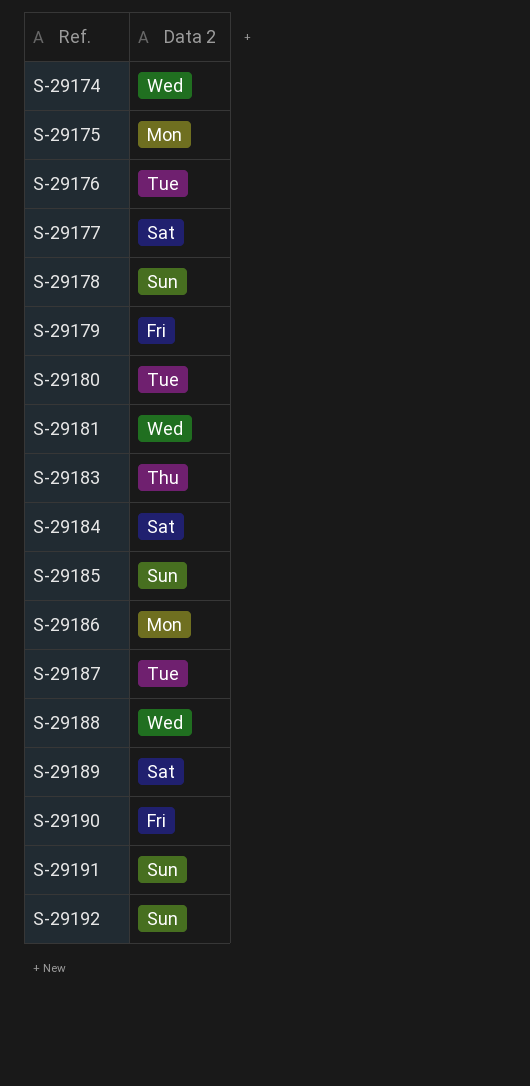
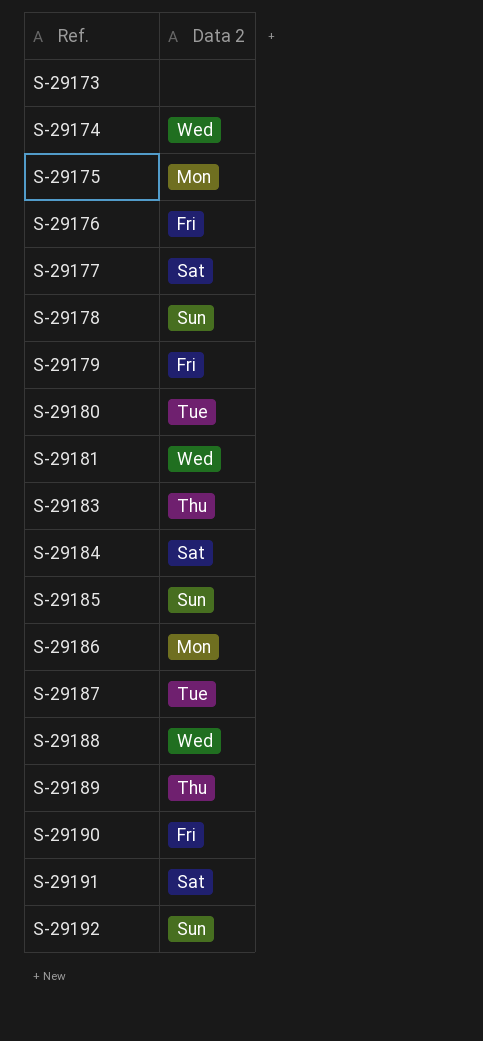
row S-29173: none -> none
S-29176 | Data 2: Tue -> Fri
S-29189 | Data 2: Sat -> Thu
S-29191 | Data 2: Sun -> Sat

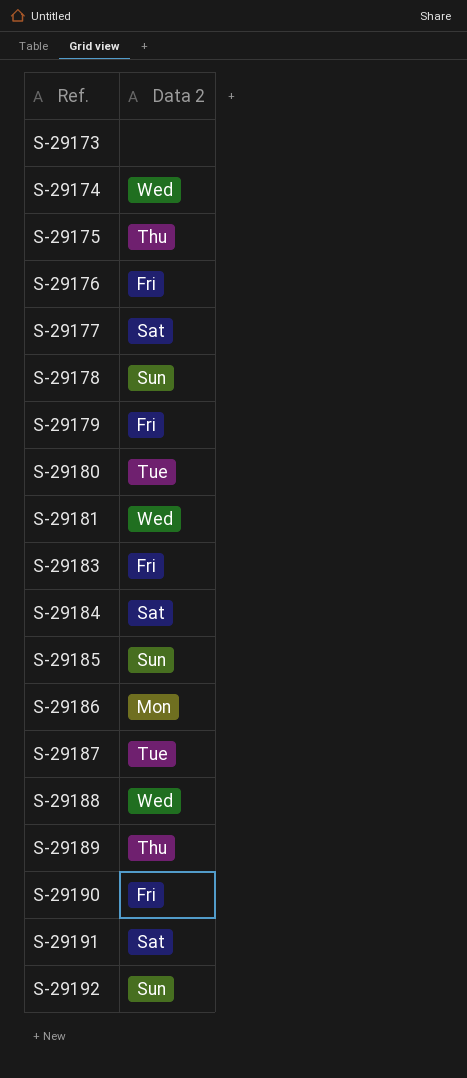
S-29175 | Data 2: Mon -> Thu
S-29183 | Data 2: Thu -> Fri

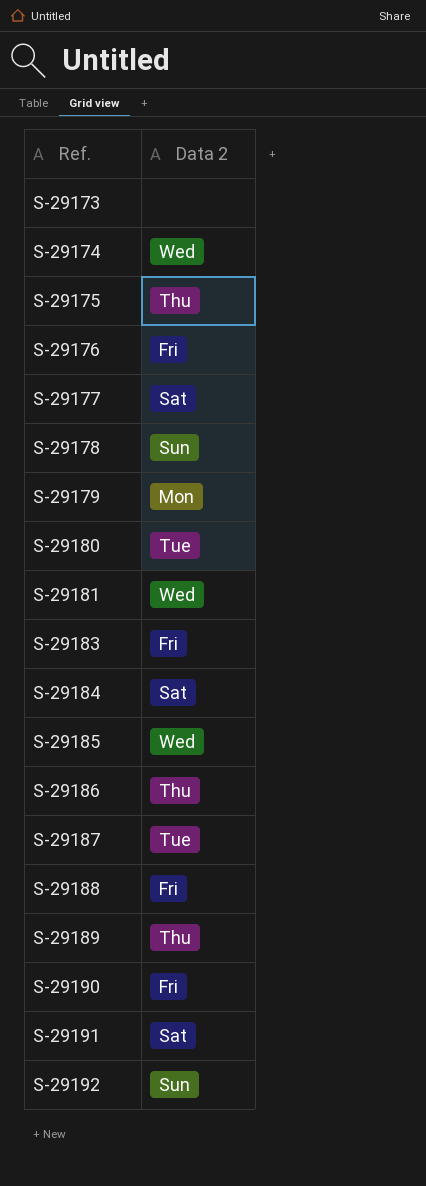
S-29179 | Data 2: Fri -> Mon
S-29185 | Data 2: Sun -> Wed
S-29186 | Data 2: Mon -> Thu
S-29188 | Data 2: Wed -> Fri

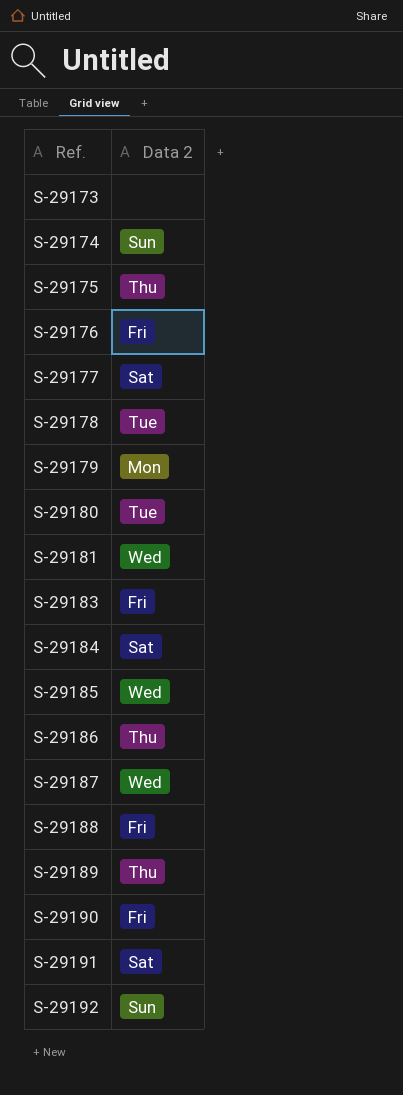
S-29174 | Data 2: Wed -> Sun
S-29178 | Data 2: Sun -> Tue
S-29187 | Data 2: Tue -> Wed

